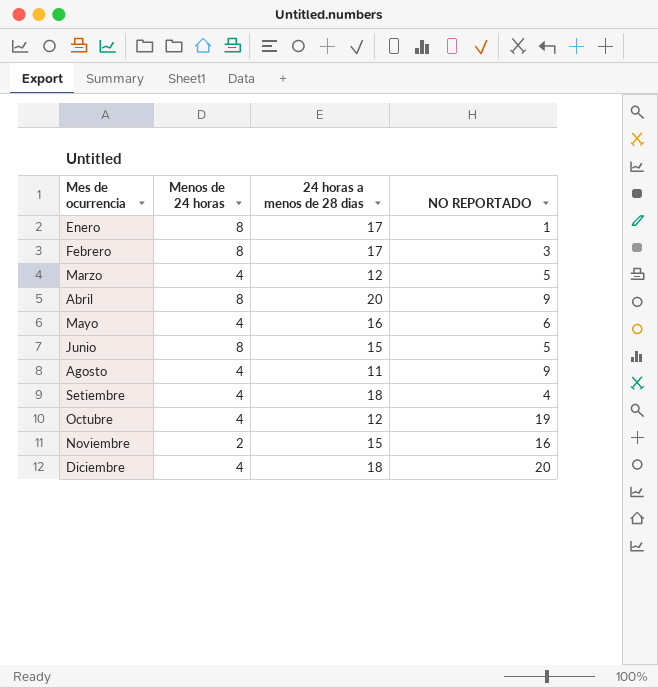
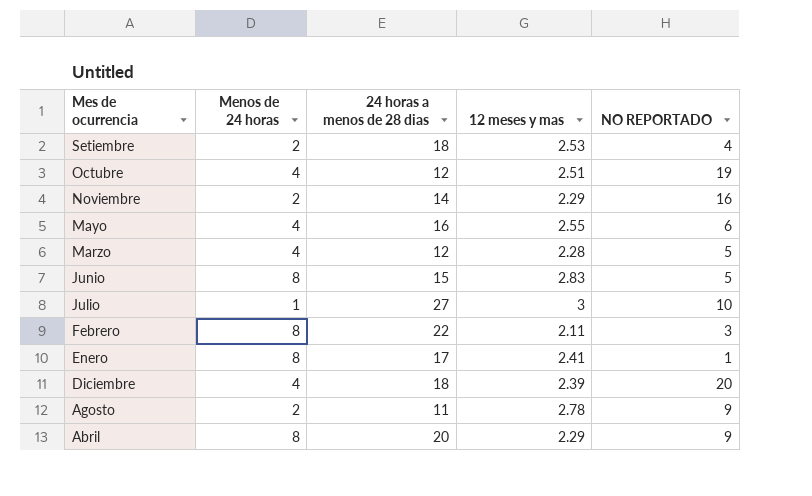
row order: none -> Mes de ocurrencia descending
column 12 meses y mas | position: none -> 4
Setiembre | Menos de 24 horas: 4 -> 2
Noviembre | 24 horas a menos de 28 dias: 15 -> 14
row Julio: none -> 1 | 27 | 3 | 10
Febrero | 24 horas a menos de 28 dias: 17 -> 22
Agosto | Menos de 24 horas: 4 -> 2

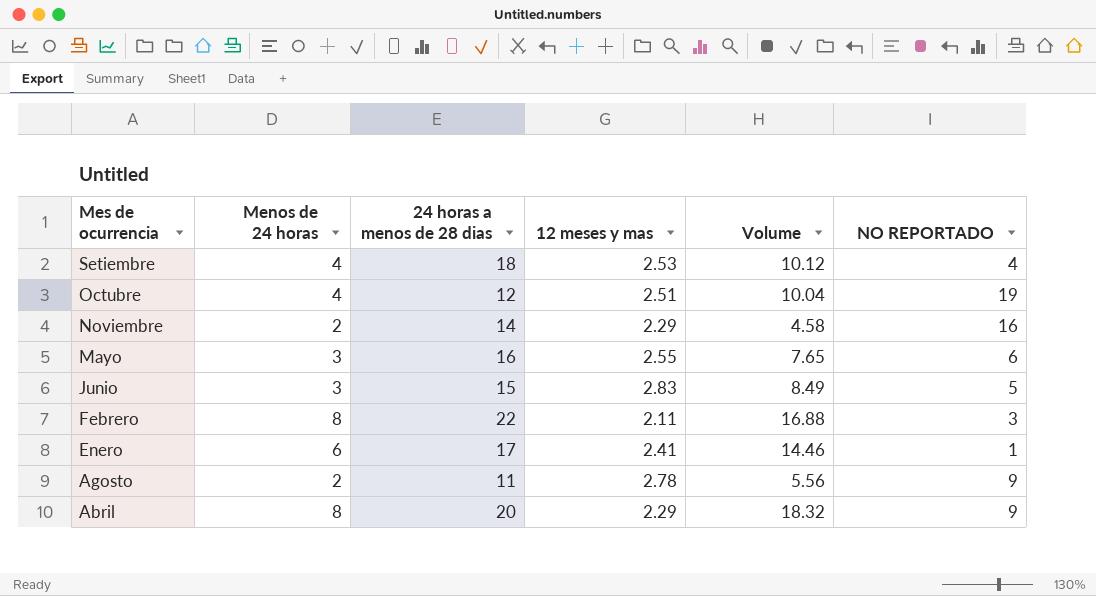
column Volume | formula: none -> [Menos de 24 horas] * [12 meses y mas]
row Marzo: 4 | 12 | 2.28 | 5 -> none
row Julio: 1 | 27 | 3 | 10 -> none
row Diciembre: 4 | 18 | 2.39 | 20 -> none
Setiembre | Menos de 24 horas: 2 -> 4
Mayo | Menos de 24 horas: 4 -> 3
Junio | Menos de 24 horas: 8 -> 3
Enero | Menos de 24 horas: 8 -> 6

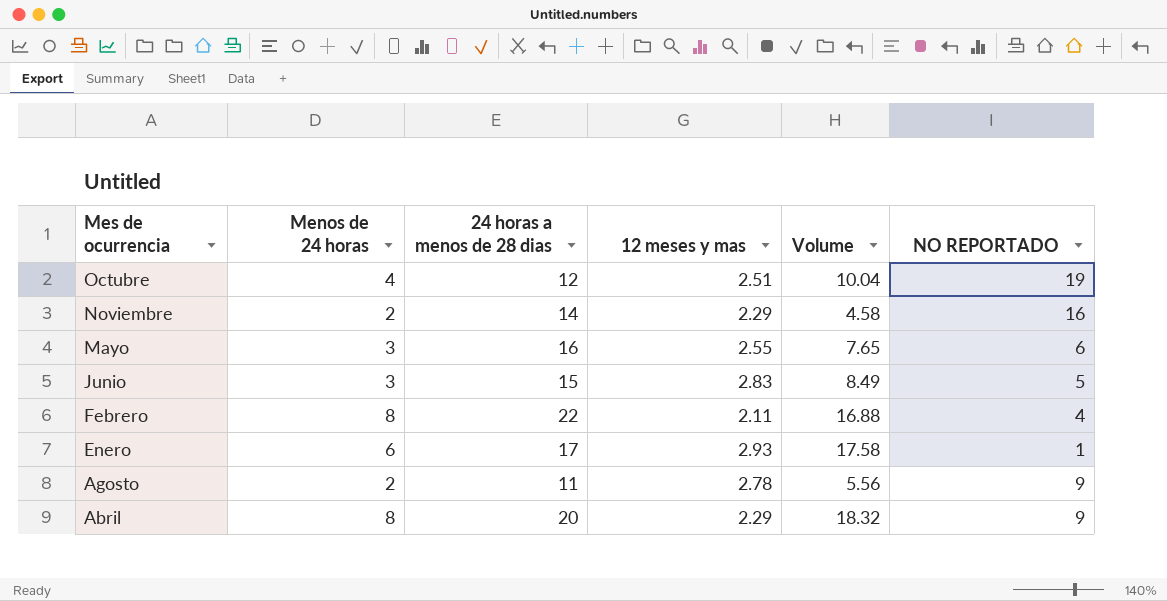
row Setiembre: 4 | 18 | 2.53 | 10.12 | 4 -> none
Febrero | NO REPORTADO: 3 -> 4
Enero | 12 meses y mas: 2.41 -> 2.93
Enero | Volume: 14.46 -> 17.58

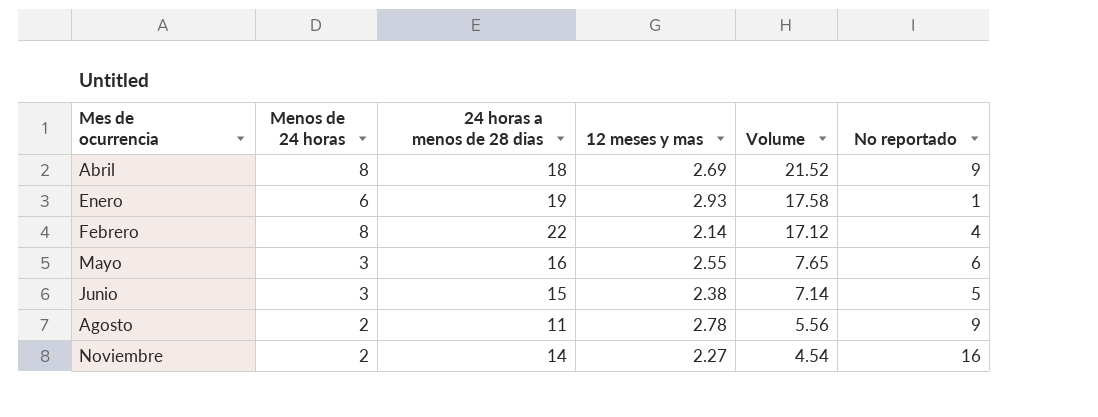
row order: Mes de ocurrencia descending -> Volume descending
column name: NO REPORTADO -> No reportado
row Octubre: 4 | 12 | 2.51 | 10.04 | 19 -> none
Abril | 24 horas a menos de 28 dias: 20 -> 18
Abril | 12 meses y mas: 2.29 -> 2.69
Abril | Volume: 18.32 -> 21.52
Enero | 24 horas a menos de 28 dias: 17 -> 19
Febrero | 12 meses y mas: 2.11 -> 2.14
Febrero | Volume: 16.88 -> 17.12
Junio | 12 meses y mas: 2.83 -> 2.38
Junio | Volume: 8.49 -> 7.14
Noviembre | 12 meses y mas: 2.29 -> 2.27
Noviembre | Volume: 4.58 -> 4.54

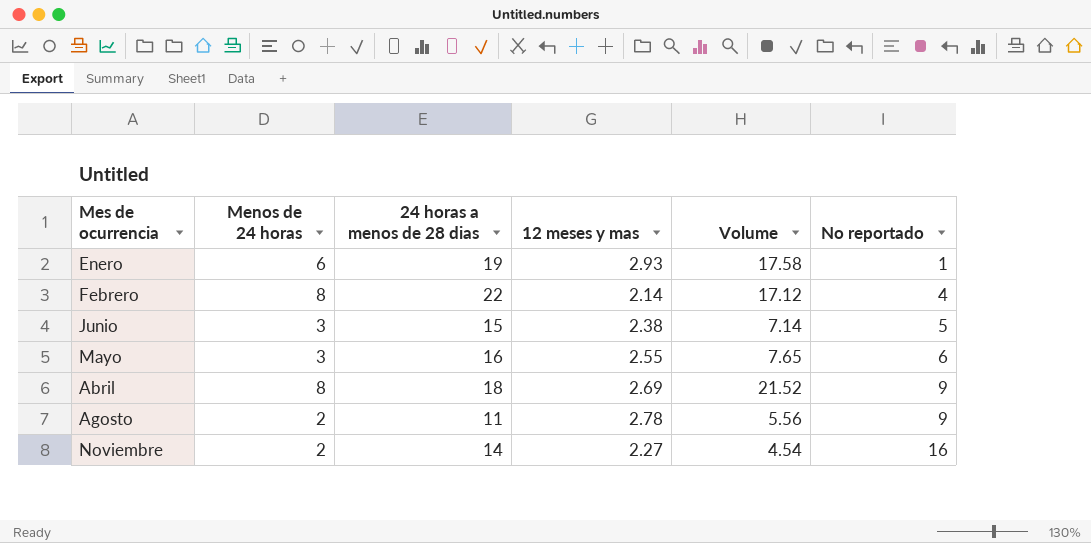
row order: Volume descending -> No reportado ascending

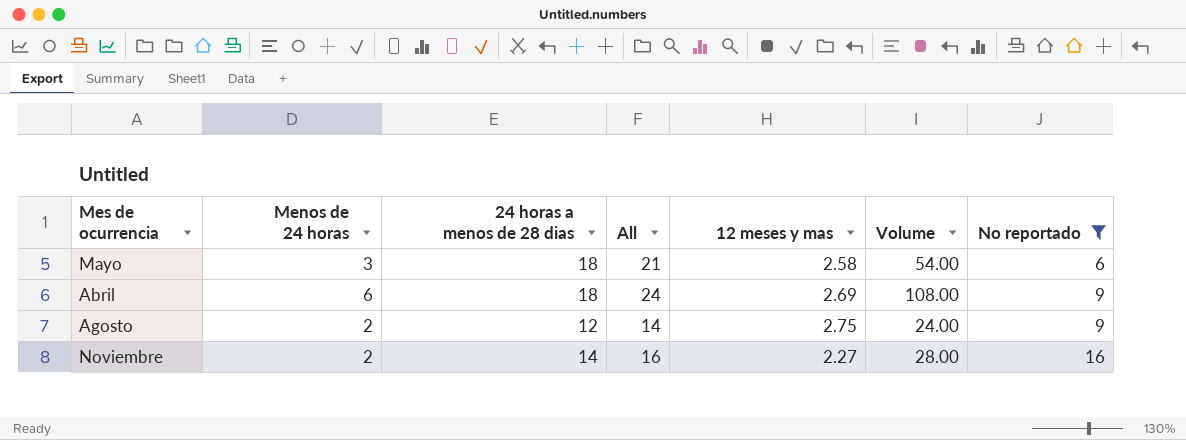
filter: none -> No reportado >= 6
column All | formula: none -> [Menos de 24 horas] + [24 horas a menos de 28 dias]
column Volume | formula: [Menos de 24 horas] * [12 meses y mas] -> [Menos de 24 horas] * [24 horas a menos de 28 dias]
Mayo | 24 horas a menos de 28 dias: 16 -> 18
Mayo | 12 meses y mas: 2.55 -> 2.58
Abril | Menos de 24 horas: 8 -> 6
Agosto | 24 horas a menos de 28 dias: 11 -> 12
Agosto | 12 meses y mas: 2.78 -> 2.75

